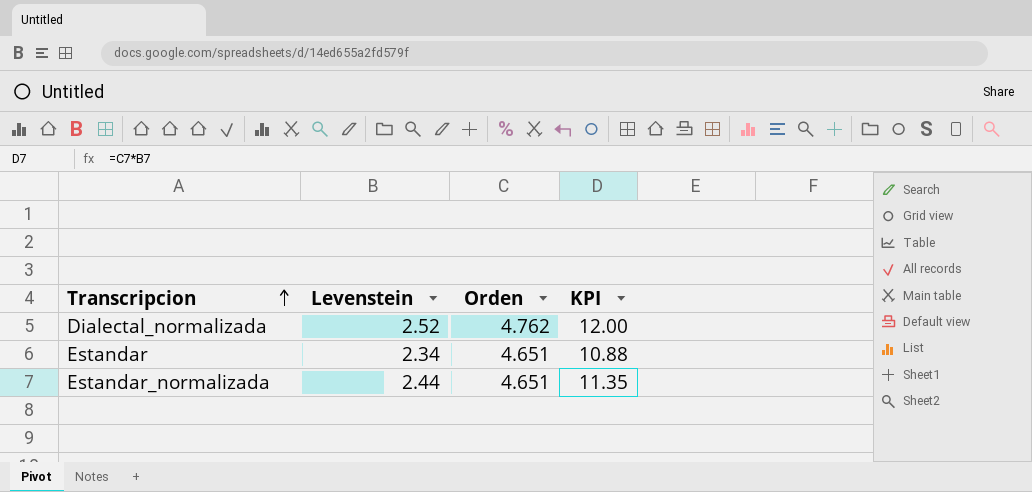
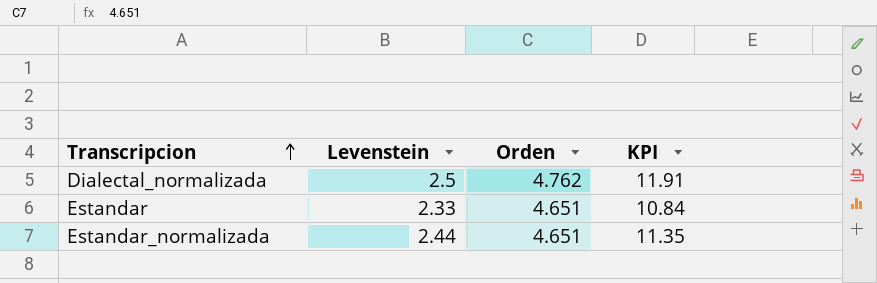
Dialectal_normalizada | Levenstein: 2.52 -> 2.5
Dialectal_normalizada | KPI: 12.00 -> 11.91
Estandar | Levenstein: 2.34 -> 2.33
Estandar | KPI: 10.88 -> 10.84

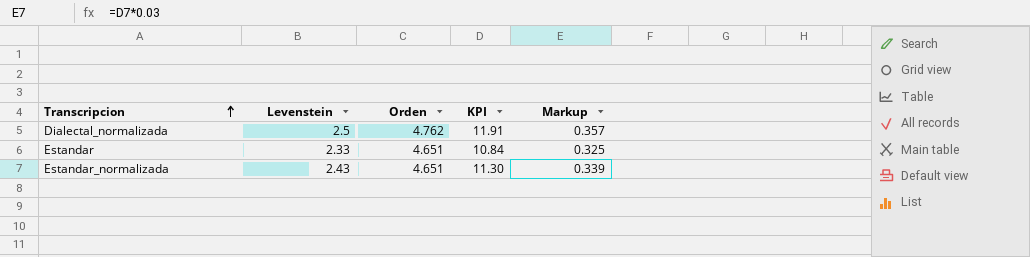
column Markup | formula: none -> [KPI] * 0.03
Estandar_normalizada | Levenstein: 2.44 -> 2.43
Estandar_normalizada | KPI: 11.35 -> 11.30

